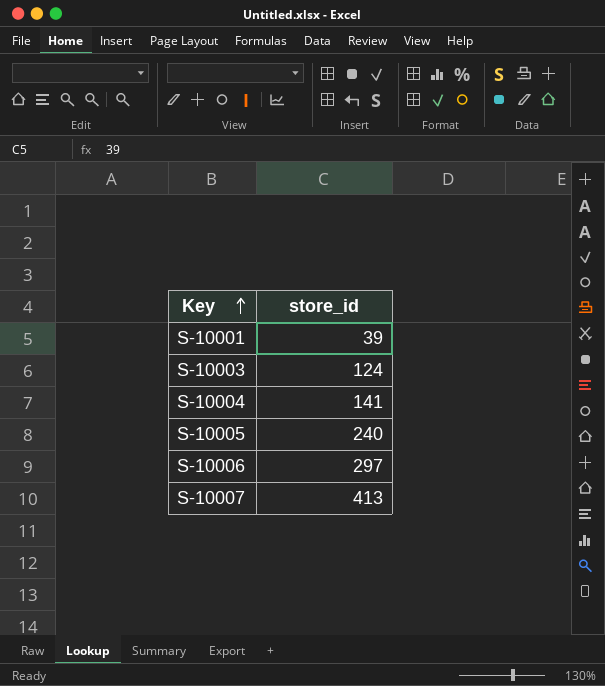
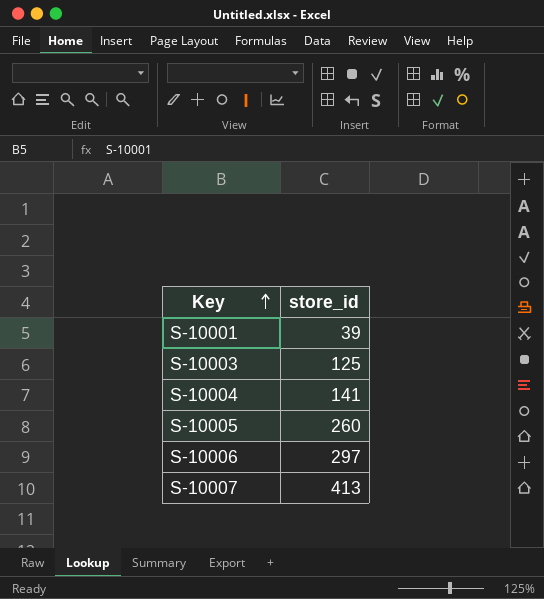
S-10003 | store_id: 124 -> 125
S-10005 | store_id: 240 -> 260

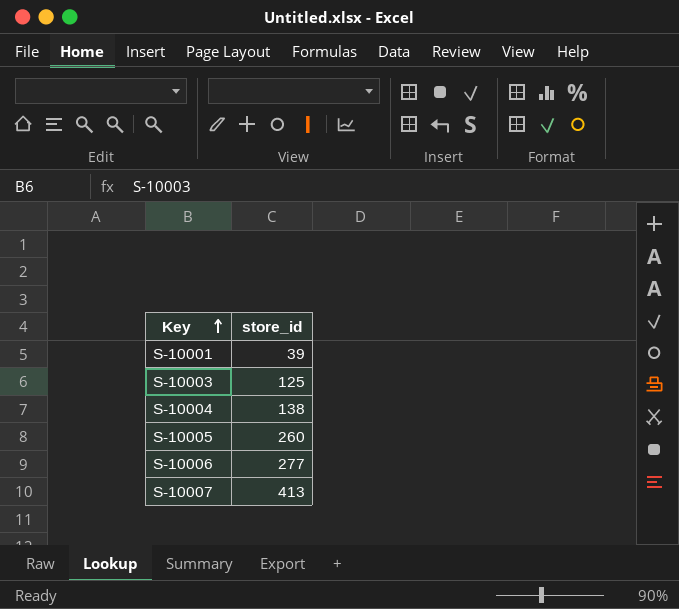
S-10004 | store_id: 141 -> 138
S-10006 | store_id: 297 -> 277

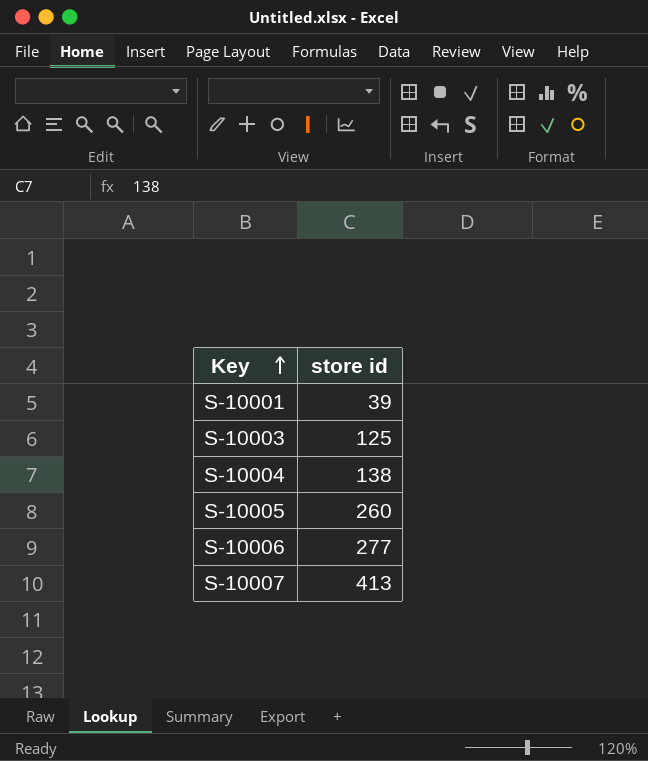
column name: store_id -> store id

